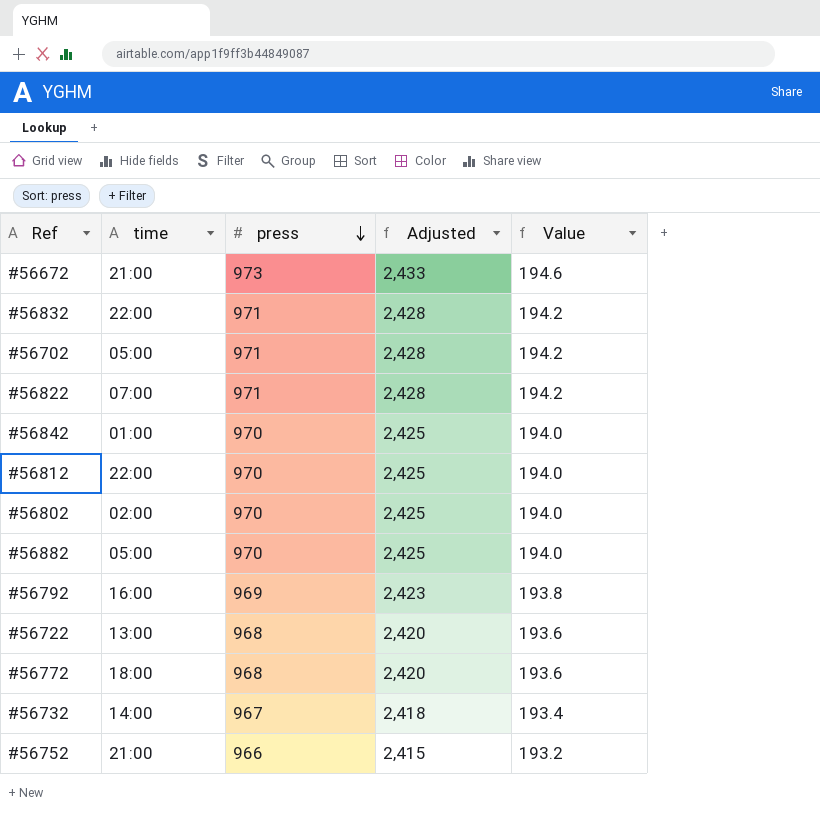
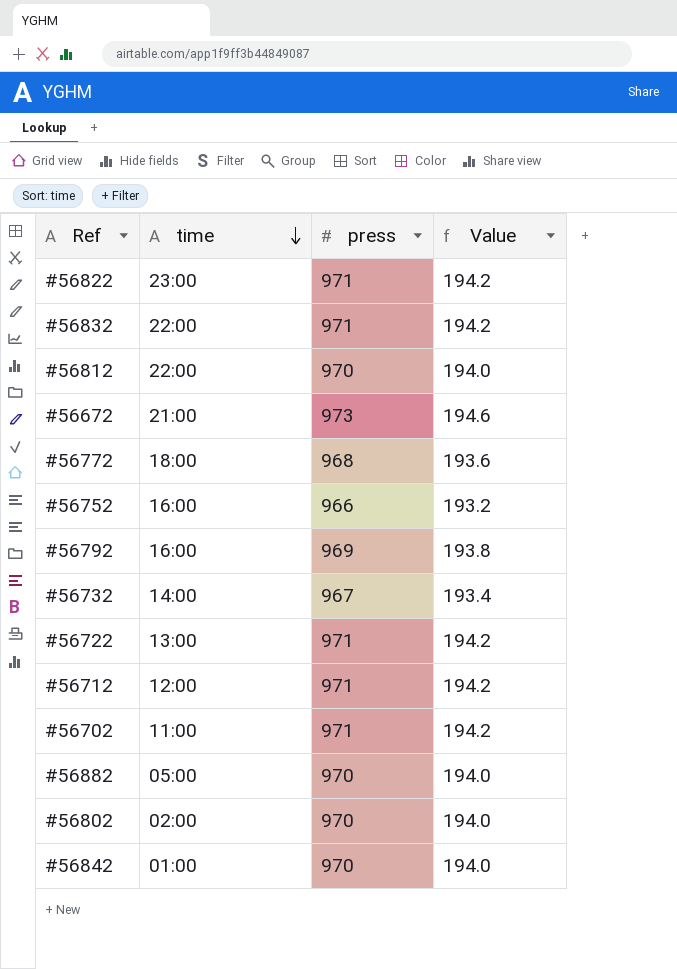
row order: press descending -> time descending
column Adjusted | formula: [press] * 2.5 -> none
#56822 | time: 07:00 -> 23:00
#56752 | time: 21:00 -> 16:00
#56722 | press: 968 -> 971
#56722 | Value: 193.6 -> 194.2
row #56712: none -> 12:00 | 971 | 194.2
#56702 | time: 05:00 -> 11:00

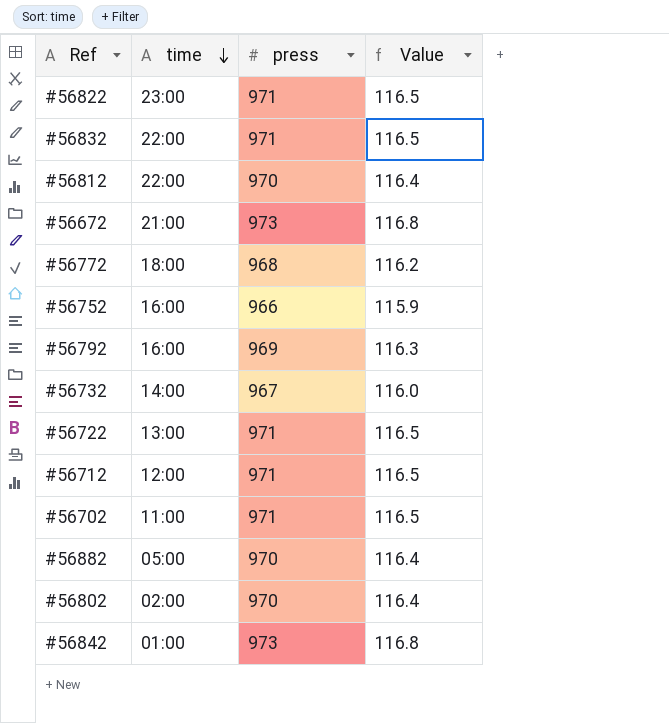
column Value | formula: [press] * 0.2 -> [press] * 0.12
#56842 | press: 970 -> 973

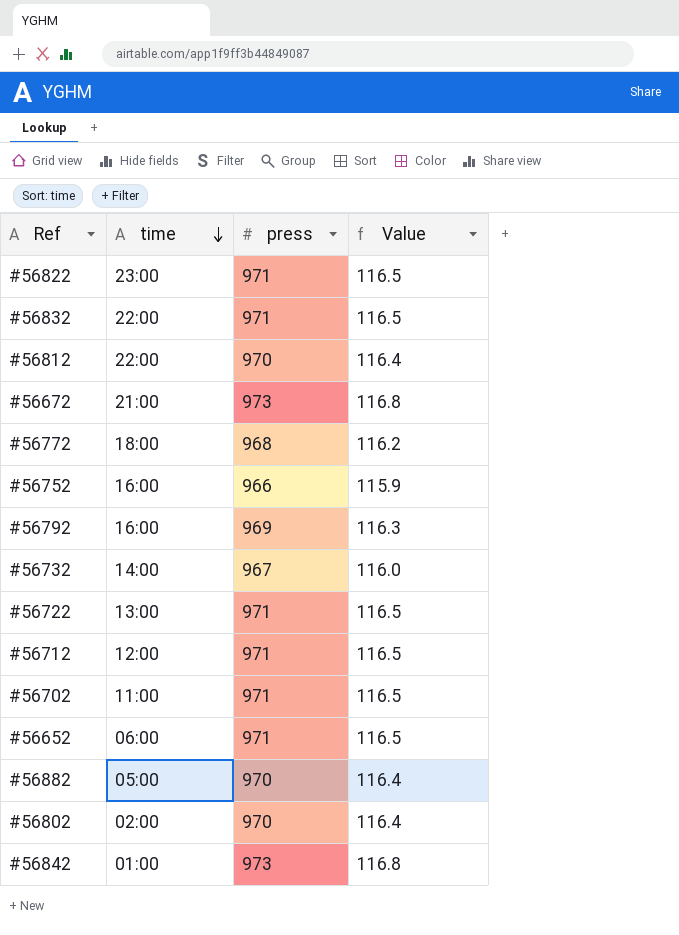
row #56652: none -> 06:00 | 971 | 116.5

